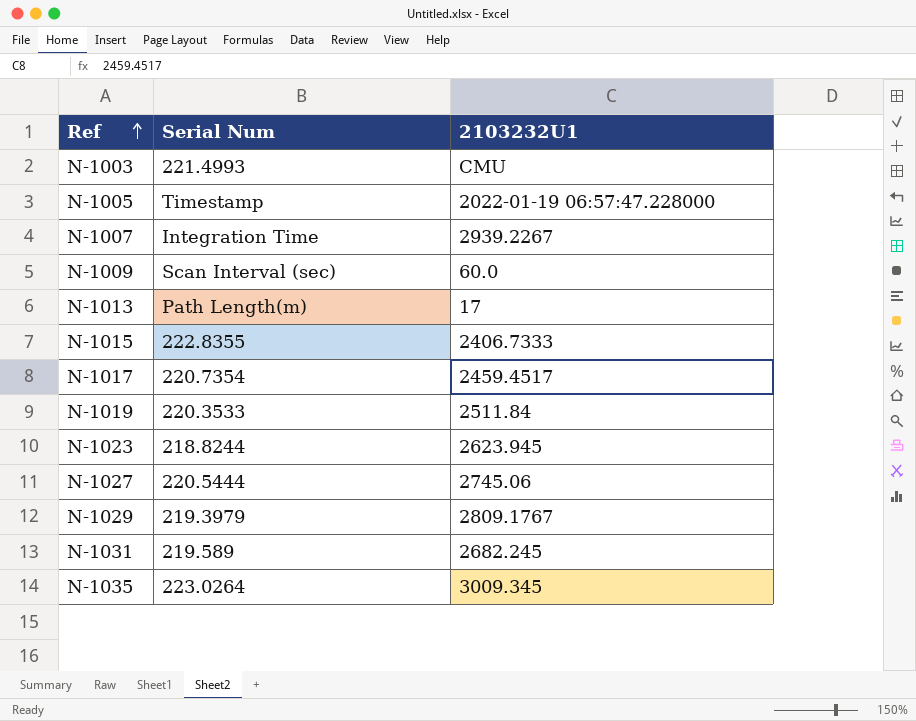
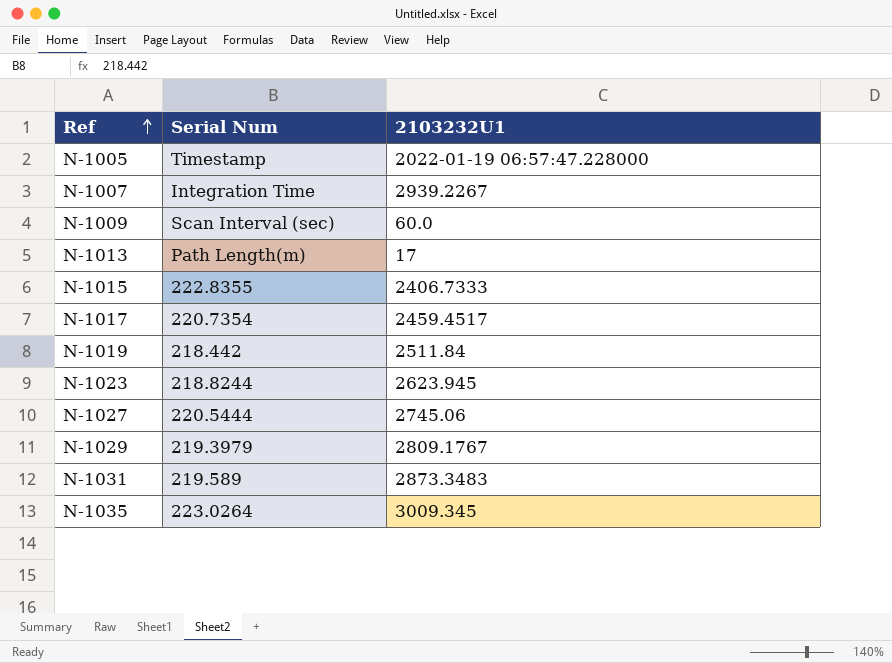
row N-1003: 221.4993 | CMU -> none
N-1019 | Serial Num: 220.3533 -> 218.442
N-1031 | 2103232U1: 2682.245 -> 2873.3483

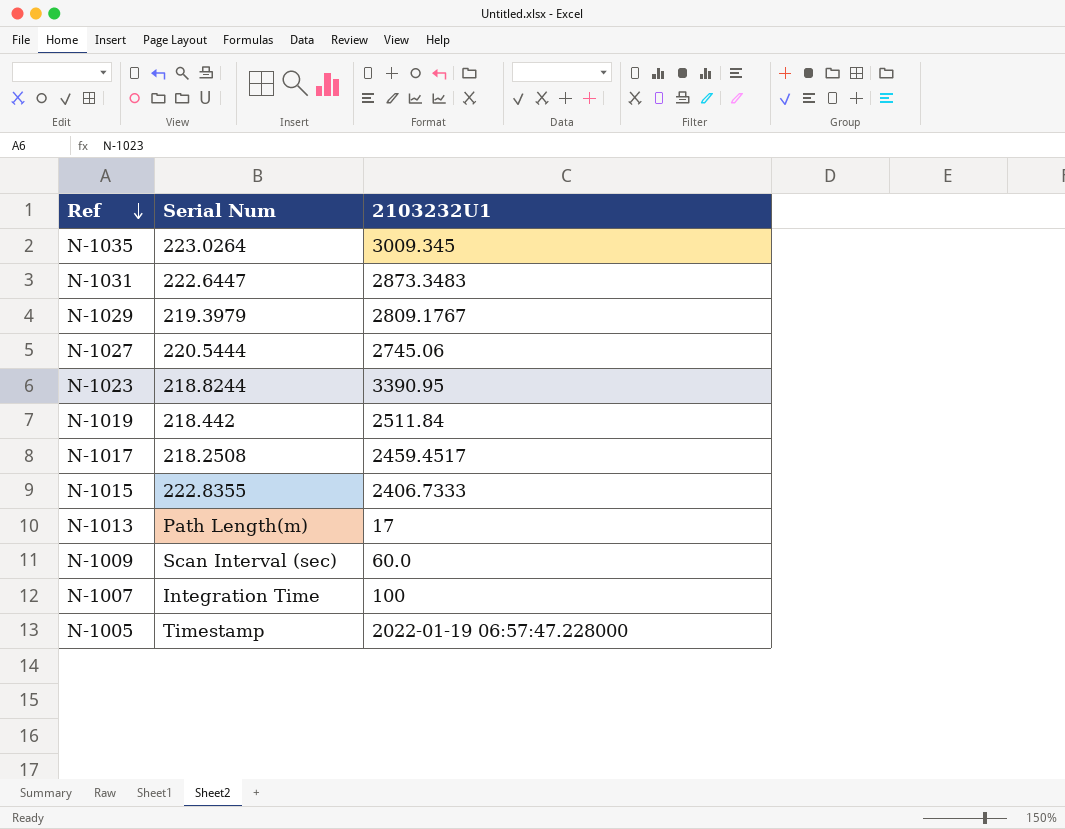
row order: Ref ascending -> Ref descending
N-1031 | Serial Num: 219.589 -> 222.6447
N-1023 | 2103232U1: 2623.945 -> 3390.95
N-1017 | Serial Num: 220.7354 -> 218.2508
N-1007 | 2103232U1: 2939.2267 -> 100

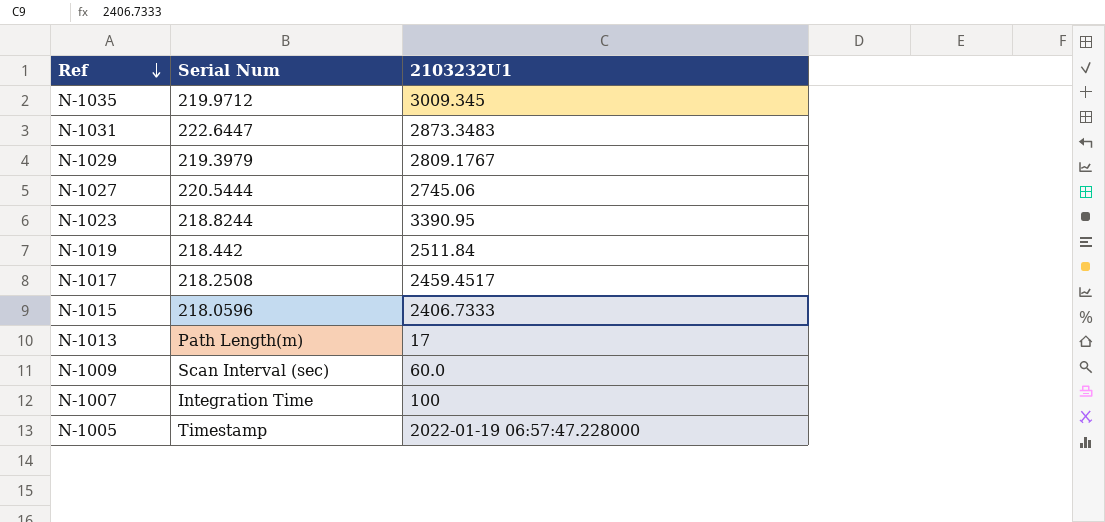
N-1035 | Serial Num: 223.0264 -> 219.9712
N-1015 | Serial Num: 222.8355 -> 218.0596

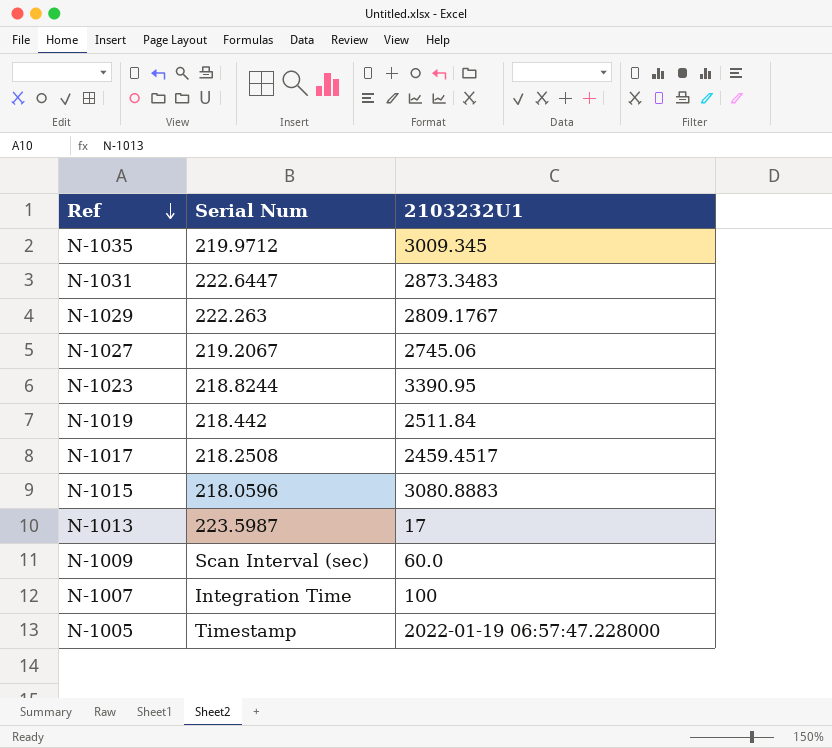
N-1029 | Serial Num: 219.3979 -> 222.263
N-1027 | Serial Num: 220.5444 -> 219.2067
N-1015 | 2103232U1: 2406.7333 -> 3080.8883
N-1013 | Serial Num: Path Length(m) -> 223.5987

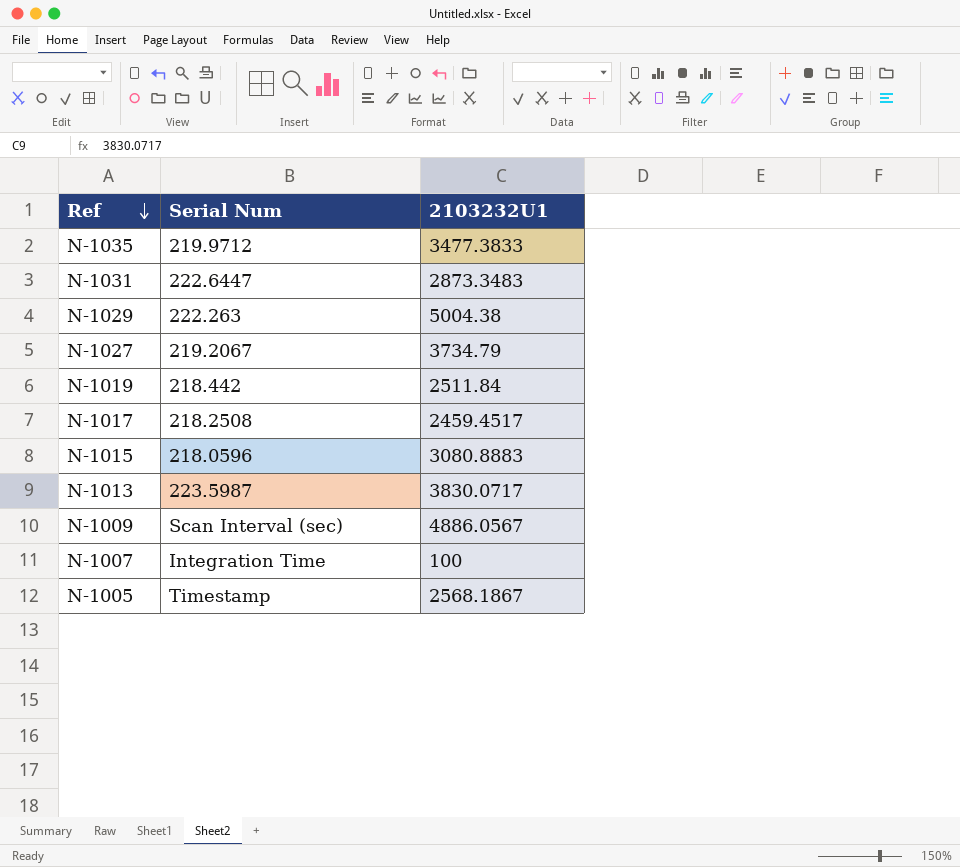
row N-1023: 218.8244 | 3390.95 -> none
N-1035 | 2103232U1: 3009.345 -> 3477.3833
N-1029 | 2103232U1: 2809.1767 -> 5004.38
N-1027 | 2103232U1: 2745.06 -> 3734.79
N-1013 | 2103232U1: 17 -> 3830.0717
N-1009 | 2103232U1: 60.0 -> 4886.0567
N-1005 | 2103232U1: 2022-01-19 06:57:47.228000 -> 2568.1867

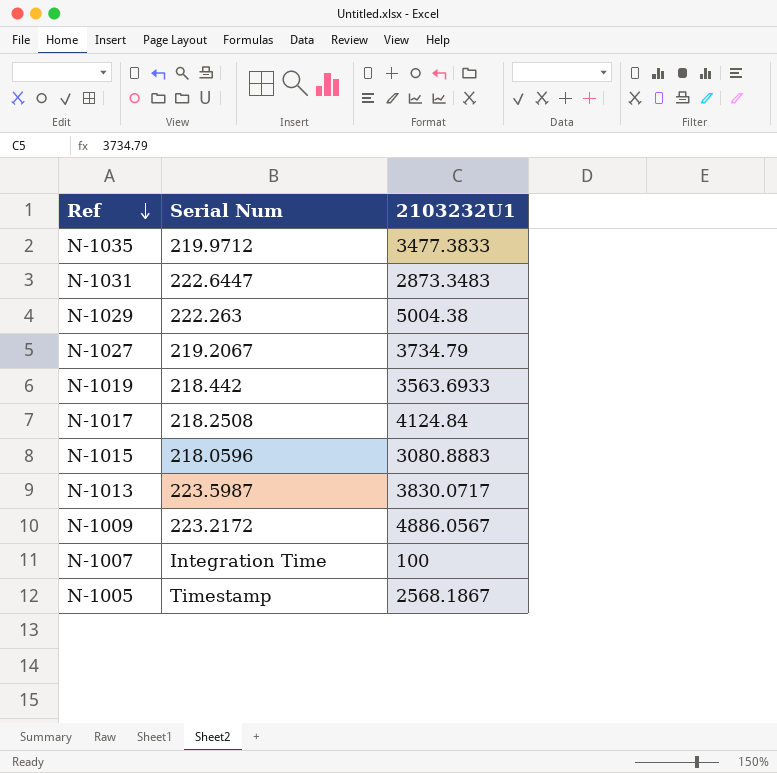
N-1019 | 2103232U1: 2511.84 -> 3563.6933
N-1017 | 2103232U1: 2459.4517 -> 4124.84
N-1009 | Serial Num: Scan Interval (sec) -> 223.2172

